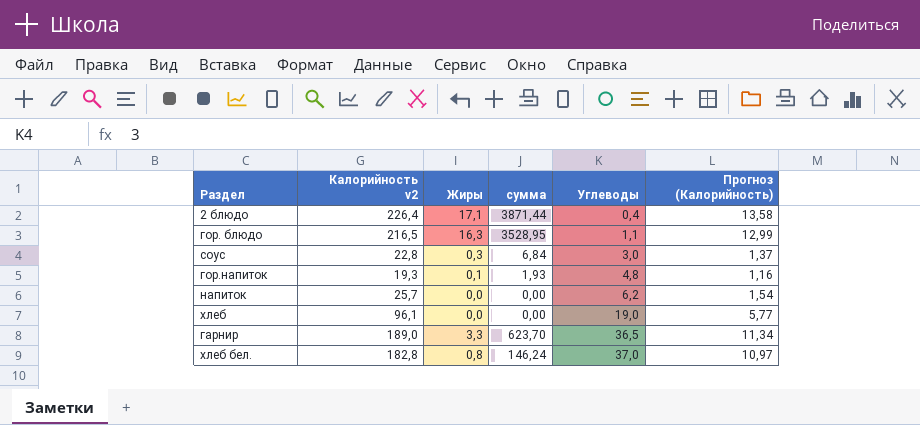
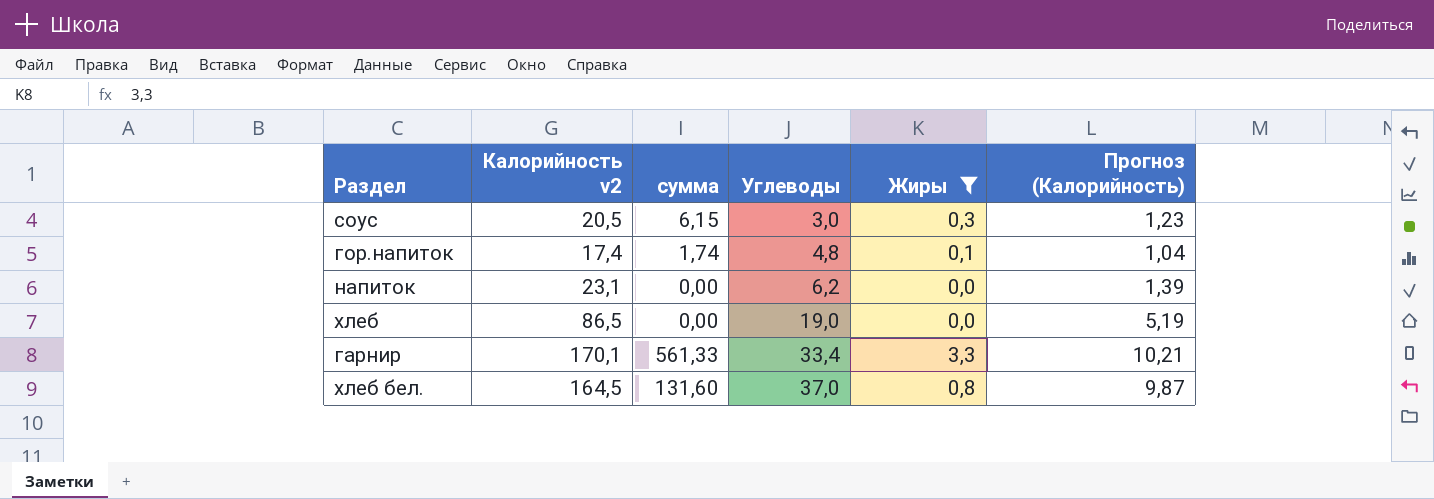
filter: none -> Жиры <= 3,3
column Жиры | position: 3 -> 5
соус | Калорийность v2: 22,8 -> 20,5
соус | сумма: 6,84 -> 6,15
соус | Прогноз (Калорийность): 1,37 -> 1,23
гор.напиток | Калорийность v2: 19,3 -> 17,4
гор.напиток | сумма: 1,93 -> 1,74
гор.напиток | Прогноз (Калорийность): 1,16 -> 1,04
напиток | Калорийность v2: 25,7 -> 23,1
напиток | Прогноз (Калорийность): 1,54 -> 1,39
хлеб | Калорийность v2: 96,1 -> 86,5
хлеб | Прогноз (Калорийность): 5,77 -> 5,19
гарнир | Калорийность v2: 189,0 -> 170,1
гарнир | сумма: 623,70 -> 561,33
гарнир | Углеводы: 36,5 -> 33,4
гарнир | Прогноз (Калорийность): 11,34 -> 10,21
хлеб бел. | Калорийность v2: 182,8 -> 164,5
хлеб бел. | сумма: 146,24 -> 131,60
хлеб бел. | Прогноз (Калорийность): 10,97 -> 9,87

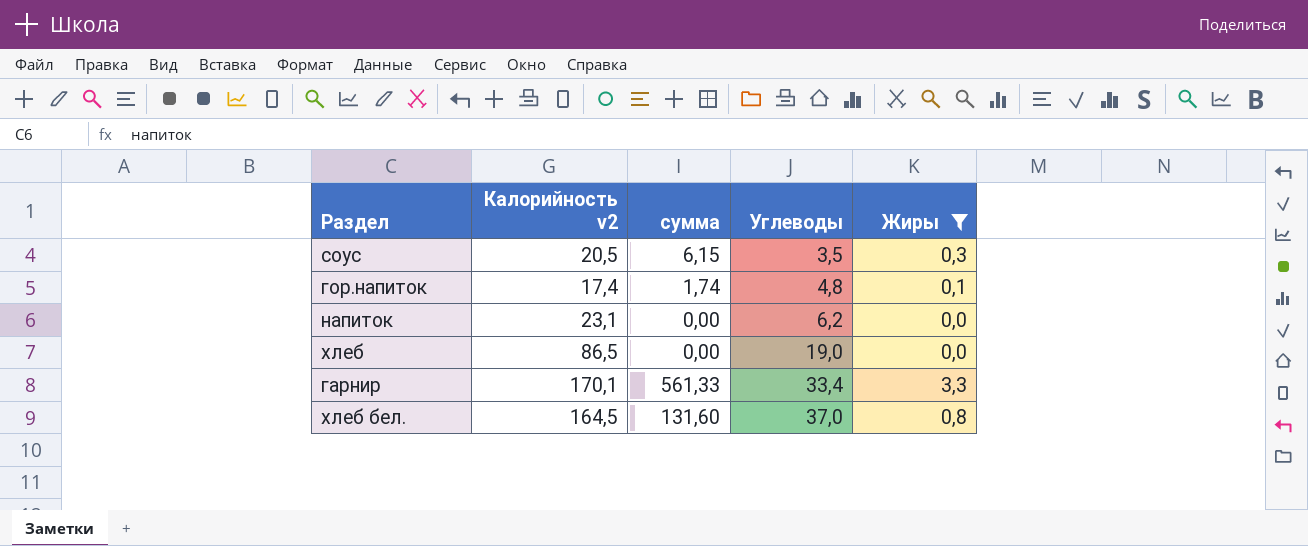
column Прогноз (Калорийность) | formula: [Калорийность v2] * 0,06 -> none
соус | Углеводы: 3,0 -> 3,5

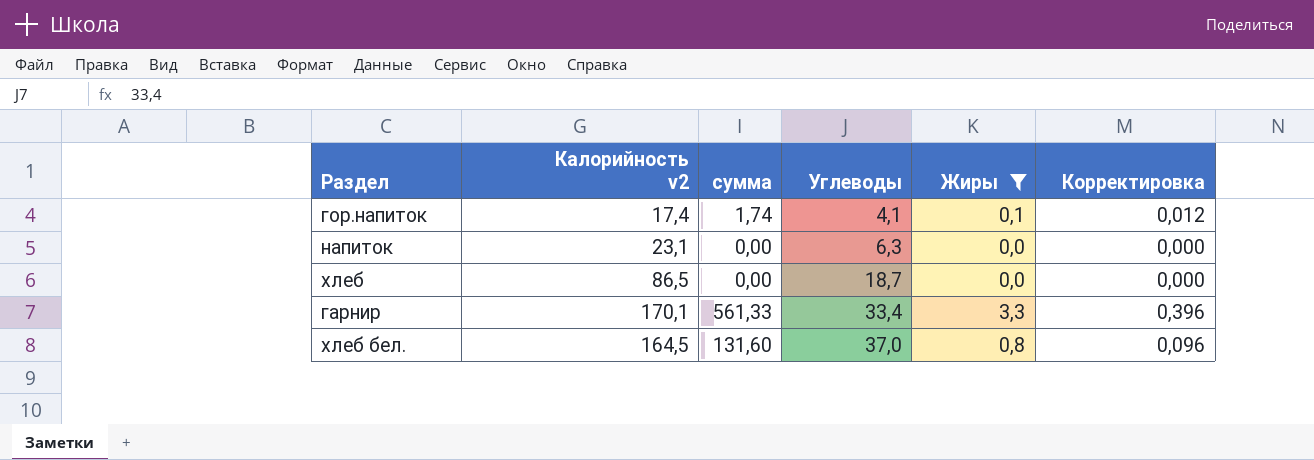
column Корректировка | formula: none -> [Жиры] * 0,12
row соус: 20,5 | 6,15 | 3,5 | 0,3 -> none
гор.напиток | Углеводы: 4,8 -> 4,1
напиток | Углеводы: 6,2 -> 6,3
хлеб | Углеводы: 19,0 -> 18,7

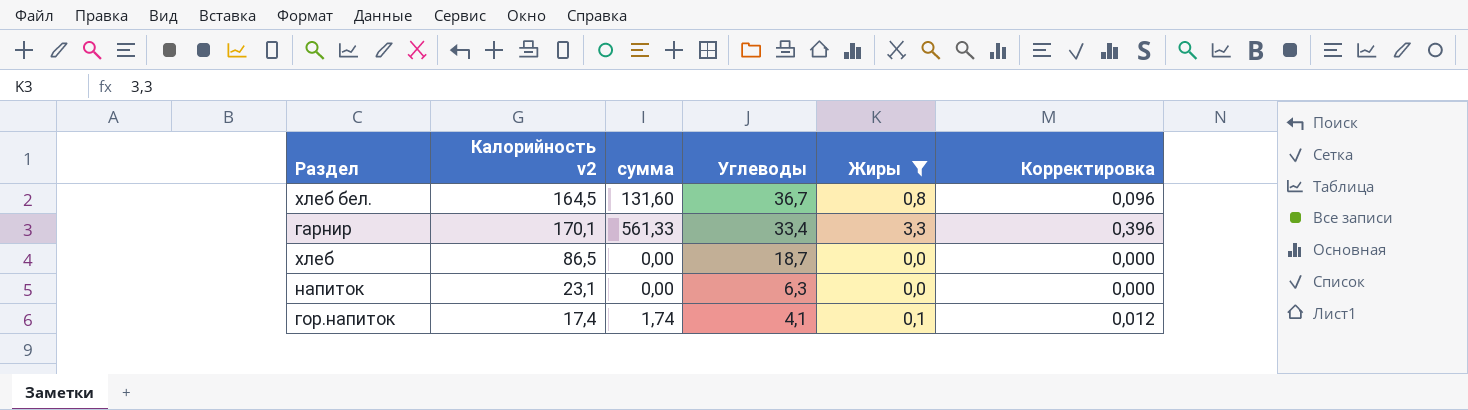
row order: Углеводы ascending -> Углеводы descending
хлеб бел. | Углеводы: 37,0 -> 36,7

